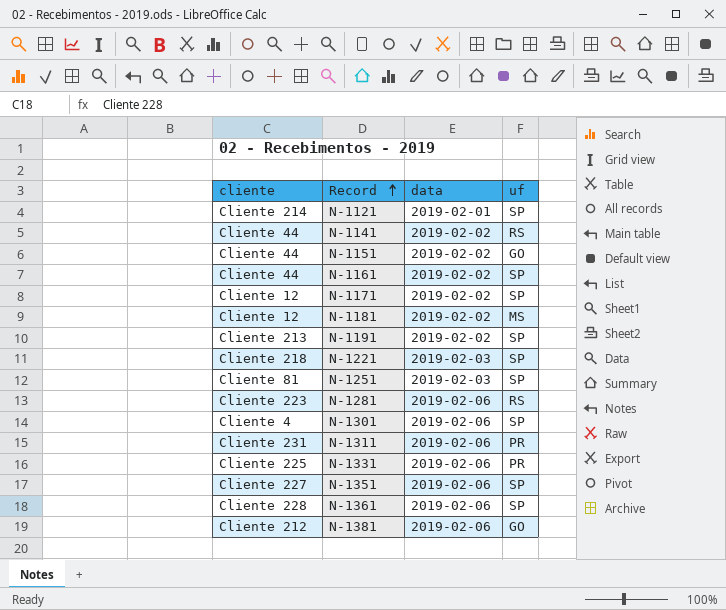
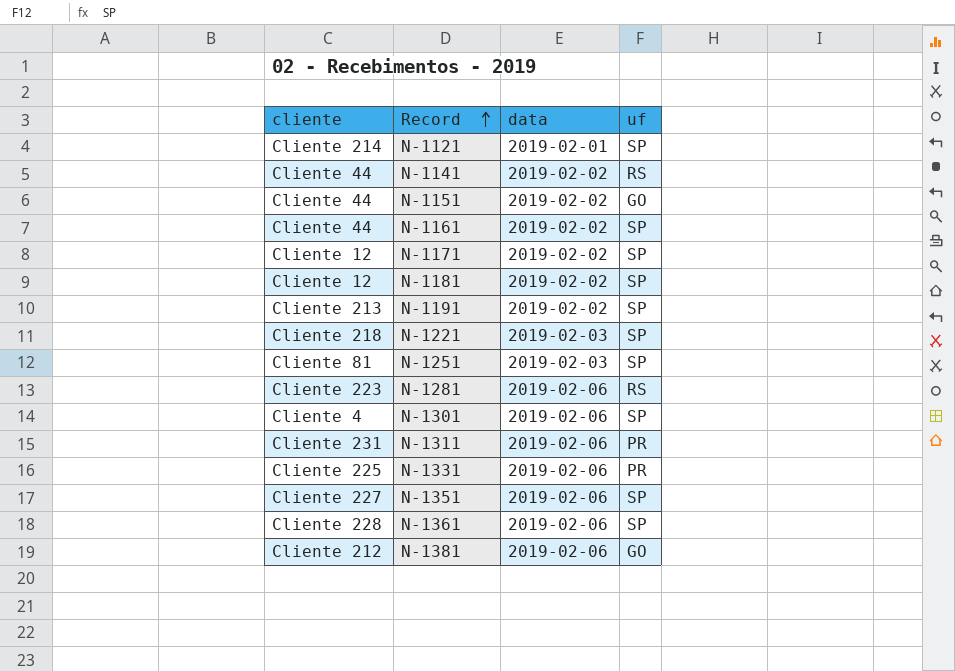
N-1181 | uf: MS -> SP

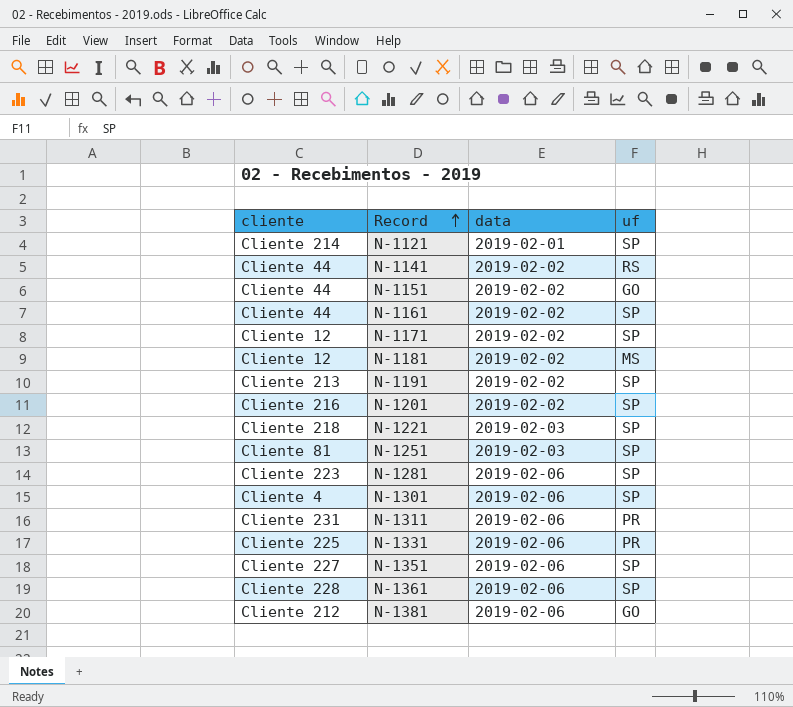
N-1181 | uf: SP -> MS
row N-1201: none -> Cliente 216 | 2019-02-02 | SP
N-1281 | uf: RS -> SP

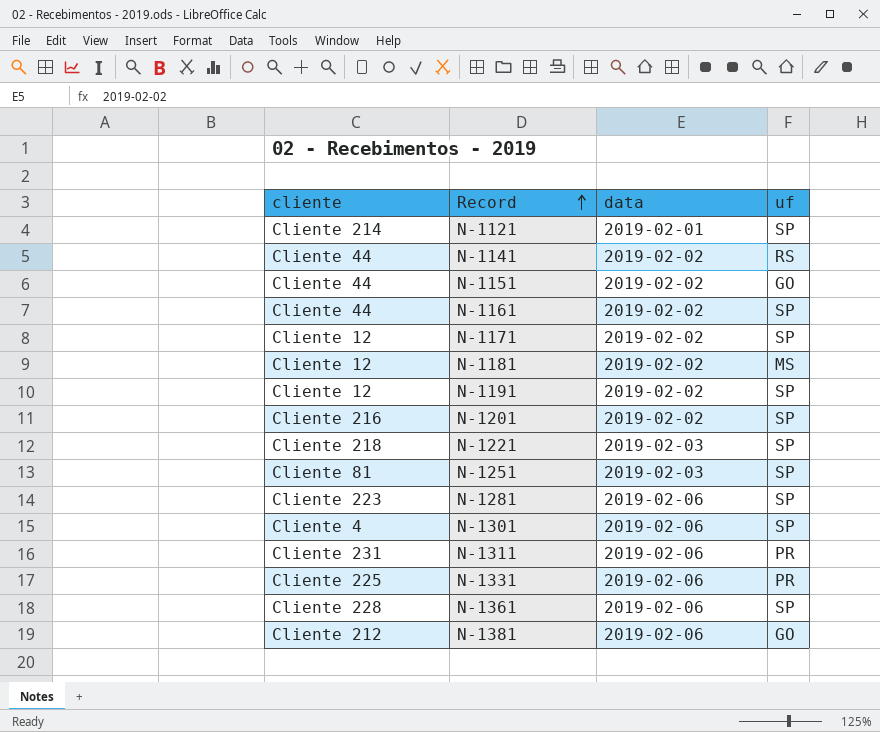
row N-1351: Cliente 227 | 2019-02-06 | SP -> none
N-1191 | cliente: Cliente 213 -> Cliente 12

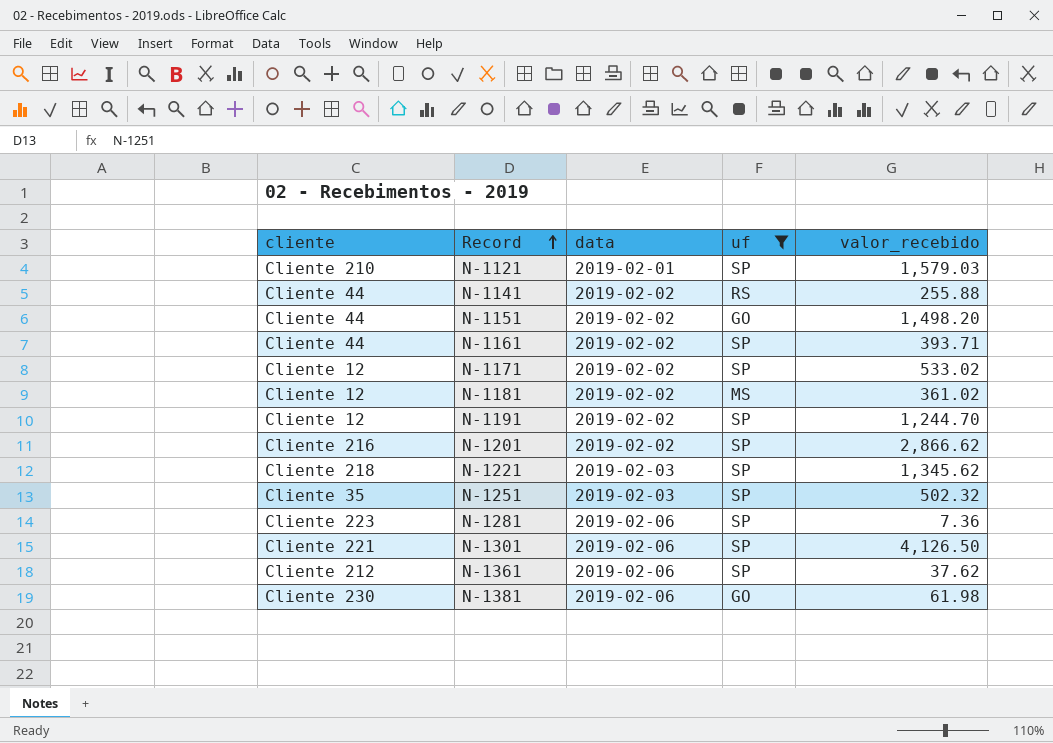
filter: none -> uf != PR
column valor_recebido | position: none -> 5
N-1121 | cliente: Cliente 214 -> Cliente 210
N-1251 | cliente: Cliente 81 -> Cliente 35
N-1301 | cliente: Cliente 4 -> Cliente 221
N-1361 | cliente: Cliente 228 -> Cliente 212
N-1381 | cliente: Cliente 212 -> Cliente 230

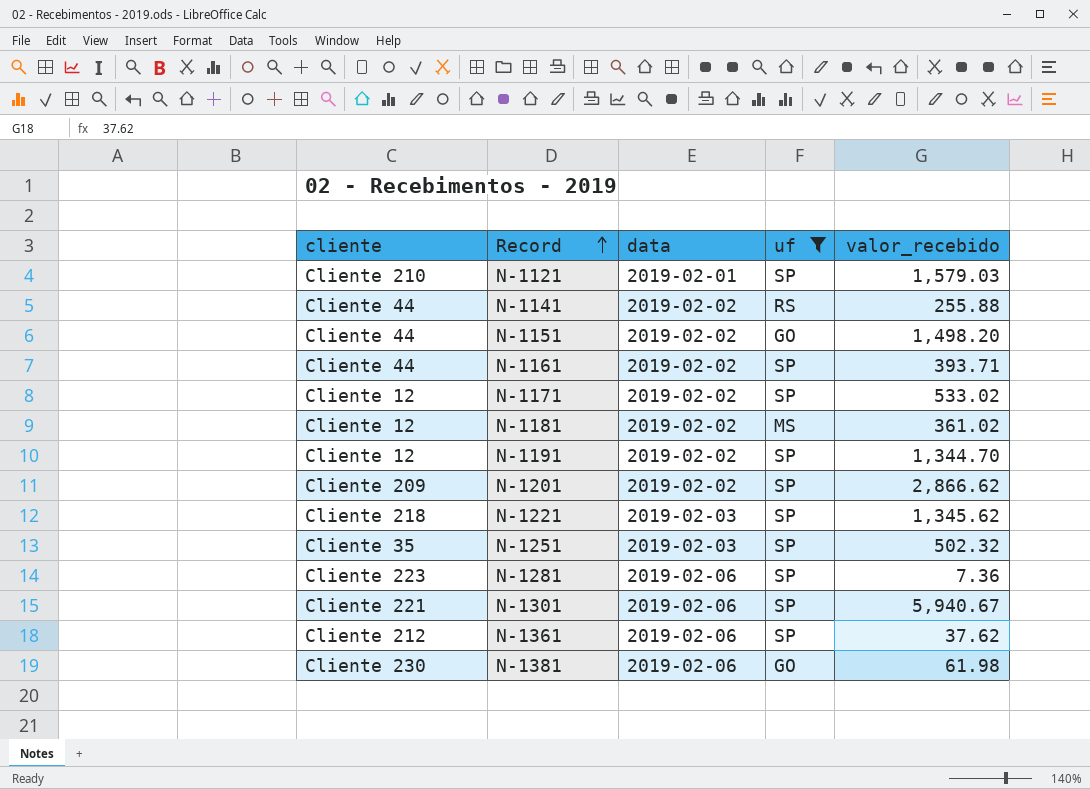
N-1191 | valor_recebido: 1,244.70 -> 1,344.70
N-1201 | cliente: Cliente 216 -> Cliente 209
N-1301 | valor_recebido: 4,126.50 -> 5,940.67

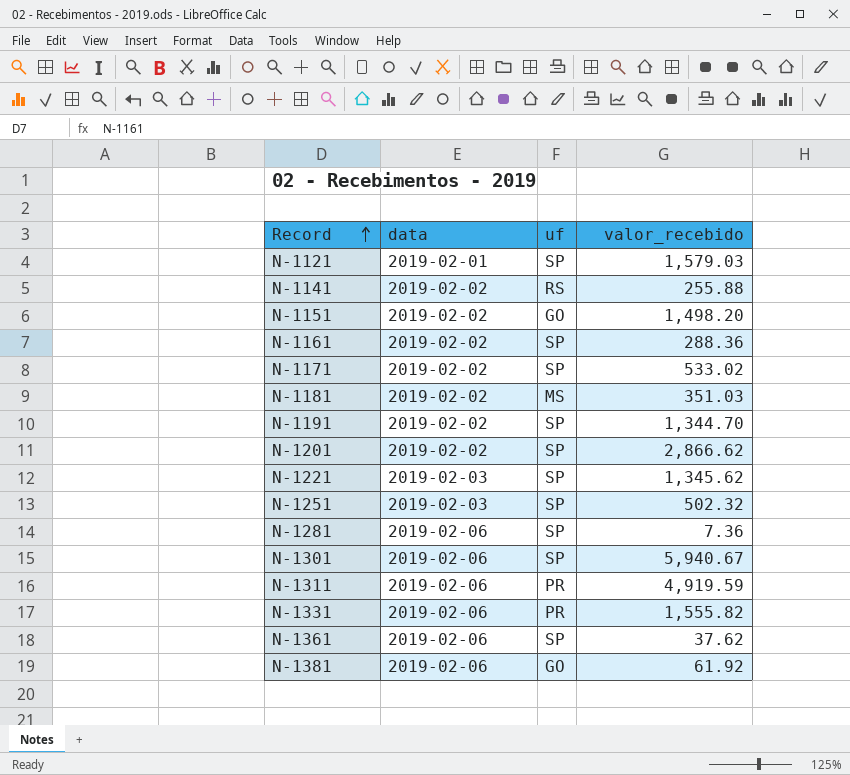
filter: uf != PR -> none
column cliente | position: 1 -> none
N-1161 | valor_recebido: 393.71 -> 288.36
N-1181 | valor_recebido: 361.02 -> 351.03
N-1381 | valor_recebido: 61.98 -> 61.92

